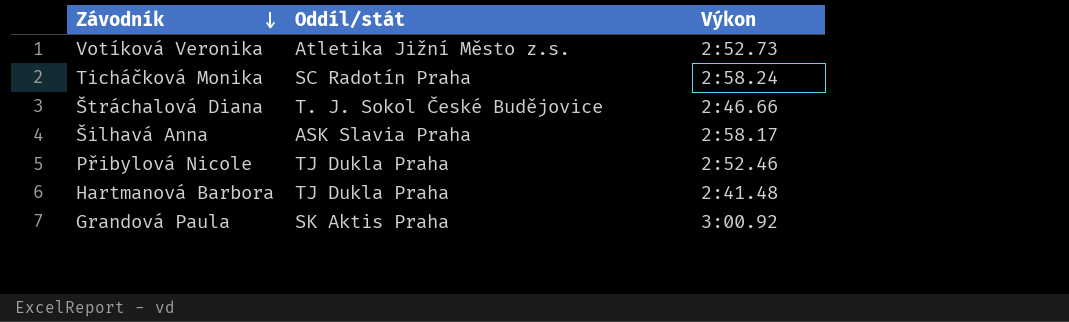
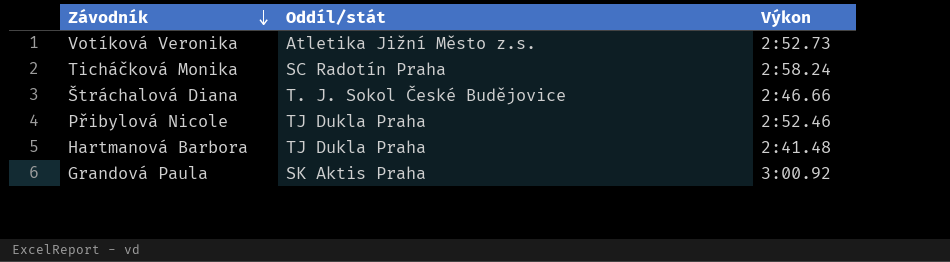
row Šilhavá Anna: ASK Slavia Praha | 2:58.17 -> none

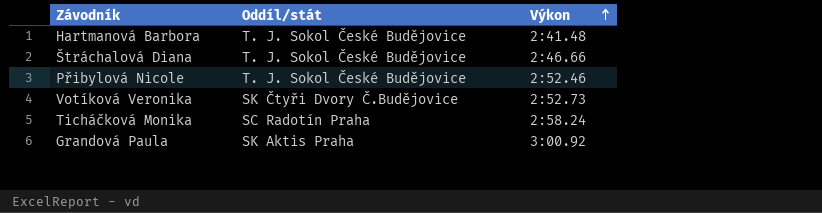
row order: Závodník descending -> Výkon ascending
Hartmanová Barbora | Oddíl/stát: TJ Dukla Praha -> T. J. Sokol České Budějovice
Přibylová Nicole | Oddíl/stát: TJ Dukla Praha -> T. J. Sokol České Budějovice
Votíková Veronika | Oddíl/stát: Atletika Jižní Město z.s. -> SK Čtyři Dvory Č.Budějovice

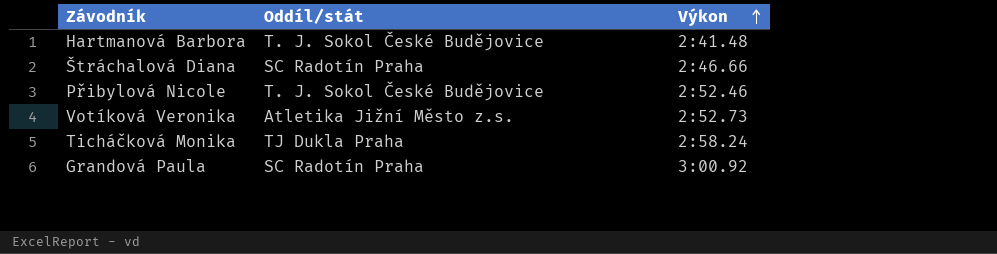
Štráchalová Diana | Oddíl/stát: T. J. Sokol České Budějovice -> SC Radotín Praha
Votíková Veronika | Oddíl/stát: SK Čtyři Dvory Č.Budějovice -> Atletika Jižní Město z.s.
Ticháčková Monika | Oddíl/stát: SC Radotín Praha -> TJ Dukla Praha
Grandová Paula | Oddíl/stát: SK Aktis Praha -> SC Radotín Praha

